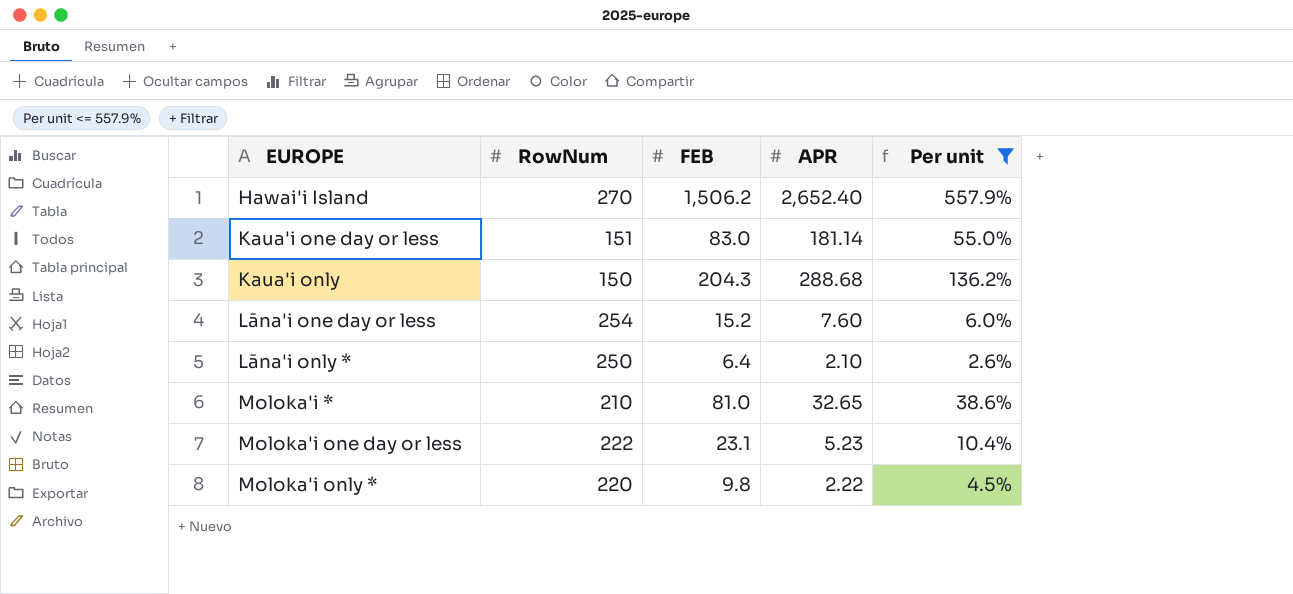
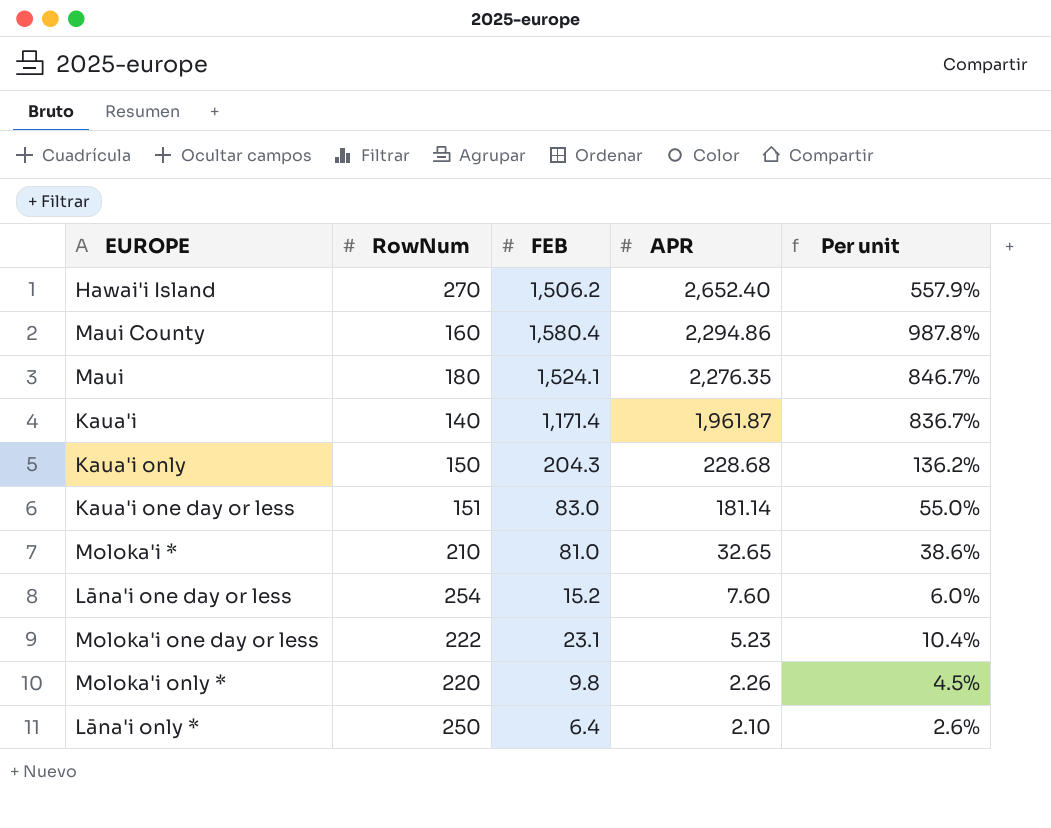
filter: Per unit <= 557.9% -> none
row order: EUROPE ascending -> APR descending
Kaua'i only | APR: 288.68 -> 228.68
Moloka'i only * | APR: 2.22 -> 2.26

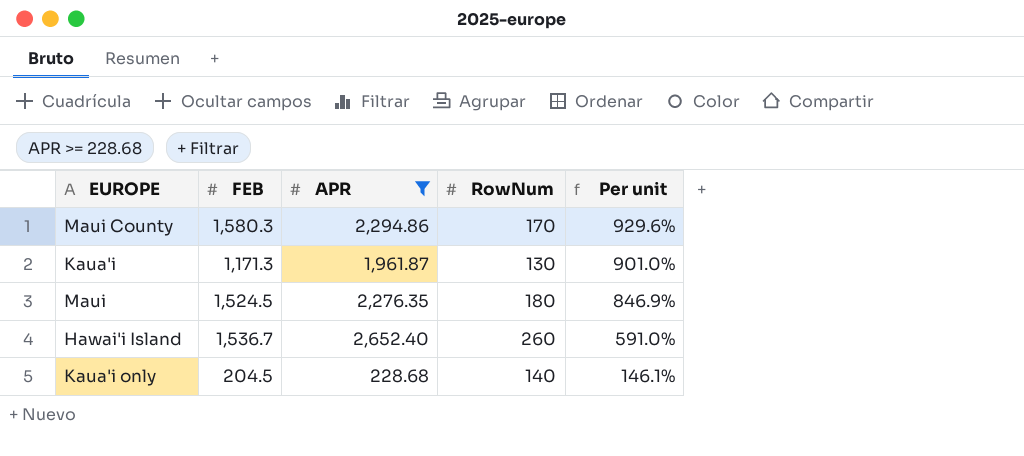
filter: none -> APR >= 228.68
row order: APR descending -> Per unit descending
column RowNum | position: 2 -> 4
Maui County | FEB: 1,580.4 -> 1,580.3
Maui County | RowNum: 160 -> 170
Maui County | Per unit: 987.8% -> 929.6%
Kaua'i | FEB: 1,171.4 -> 1,171.3
Kaua'i | RowNum: 140 -> 130
Kaua'i | Per unit: 836.7% -> 901.0%
Maui | FEB: 1,524.1 -> 1,524.5
Maui | Per unit: 846.7% -> 846.9%
Hawai'i Island | FEB: 1,506.2 -> 1,536.7
Hawai'i Island | RowNum: 270 -> 260
Hawai'i Island | Per unit: 557.9% -> 591.0%
Kaua'i only | FEB: 204.3 -> 204.5
Kaua'i only | RowNum: 150 -> 140
Kaua'i only | Per unit: 136.2% -> 146.1%

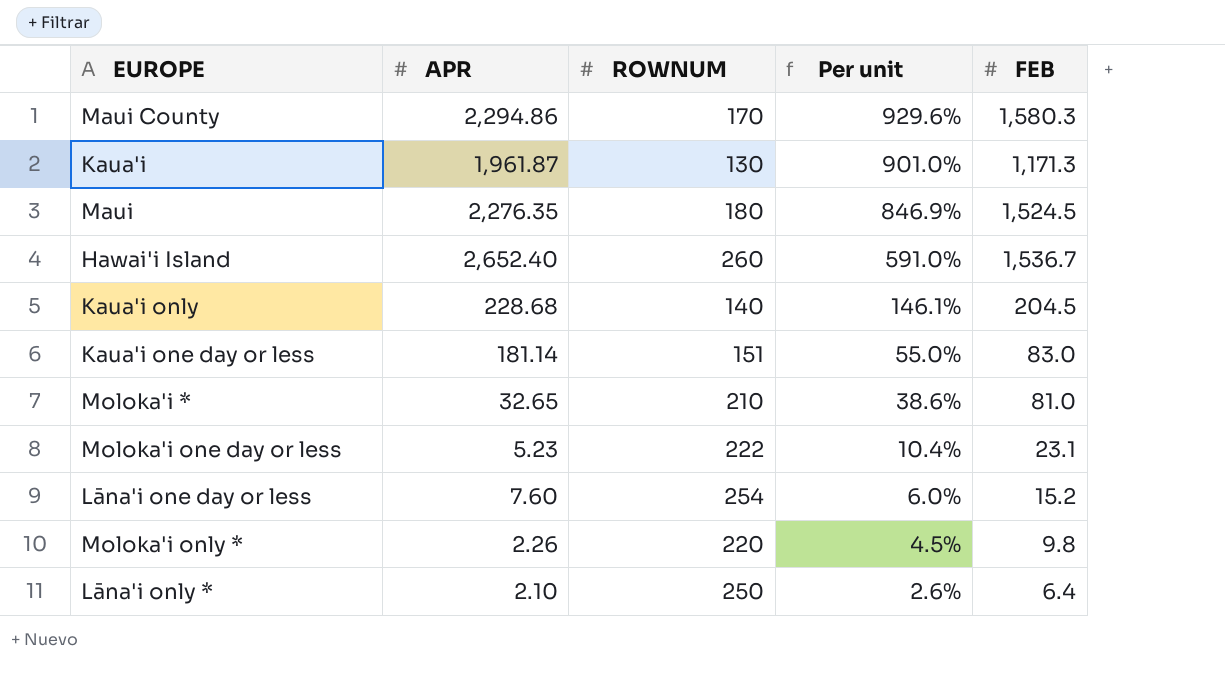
filter: APR >= 228.68 -> none
column name: RowNum -> ROWNUM
column FEB | position: 2 -> 5

